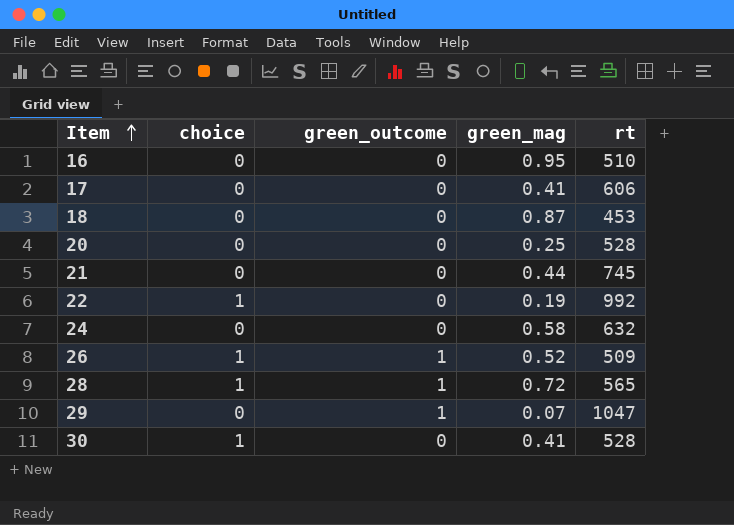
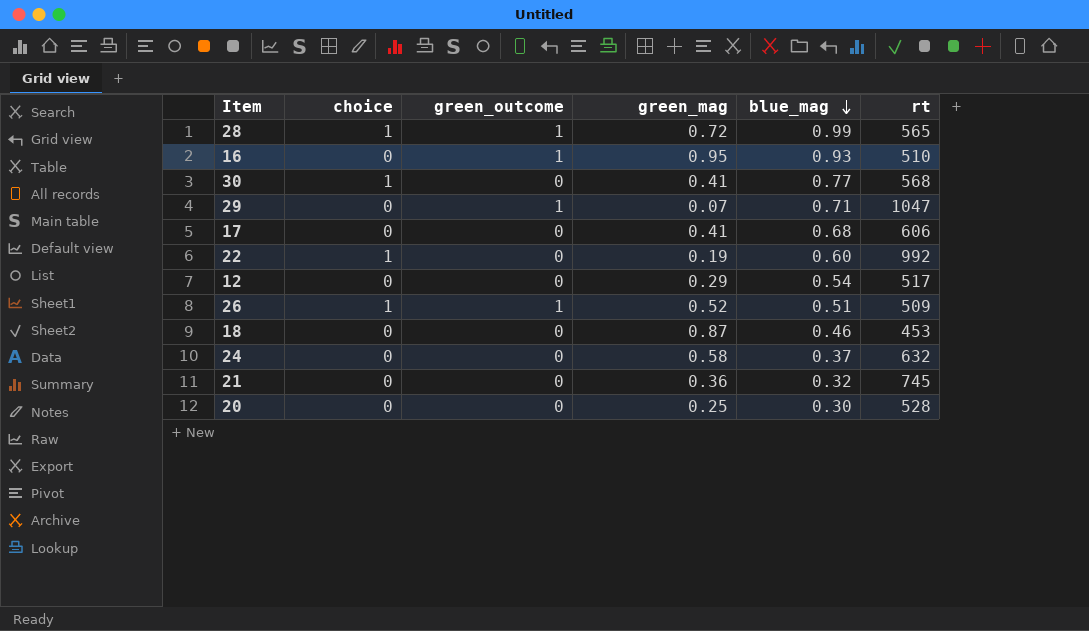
row order: Item ascending -> blue_mag descending
column blue_mag | position: none -> 5
16 | green_outcome: 0 -> 1
30 | rt: 528 -> 568
row 12: none -> 0 | 0 | 0.29 | 0.54 | 517
21 | green_mag: 0.44 -> 0.36

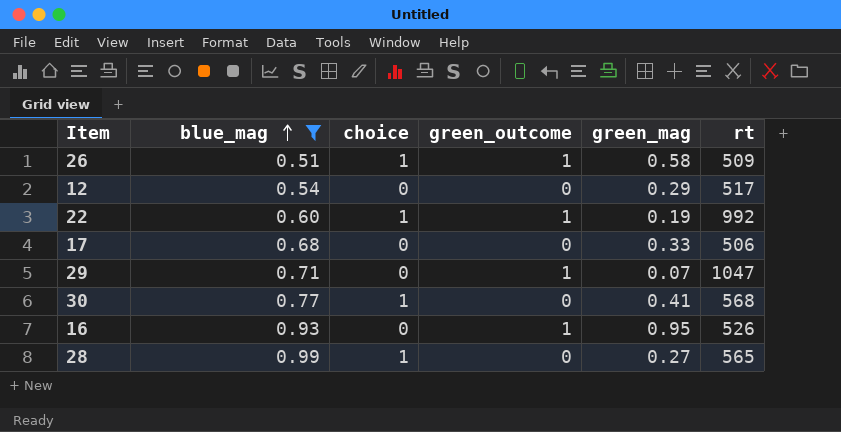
filter: none -> blue_mag >= 0.51
row order: blue_mag descending -> blue_mag ascending
column blue_mag | position: 5 -> 2
26 | green_mag: 0.52 -> 0.58
22 | green_outcome: 0 -> 1
17 | green_mag: 0.41 -> 0.33
17 | rt: 606 -> 506
16 | rt: 510 -> 526
28 | green_outcome: 1 -> 0
28 | green_mag: 0.72 -> 0.27

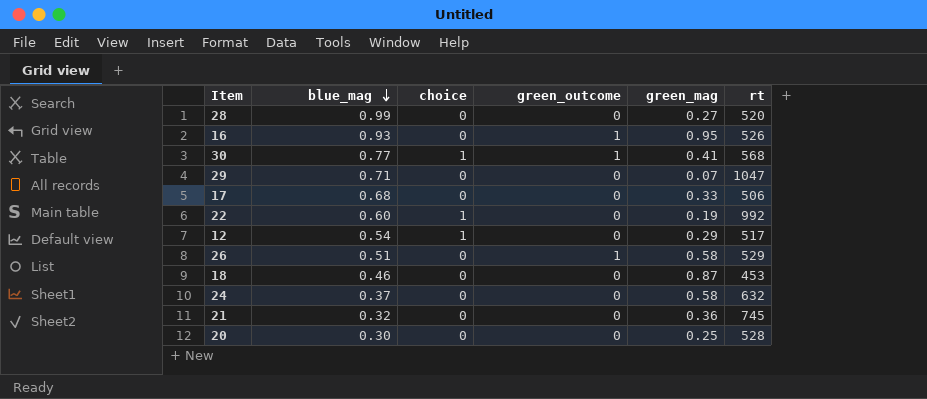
filter: blue_mag >= 0.51 -> none
row order: blue_mag ascending -> blue_mag descending
28 | choice: 1 -> 0
28 | rt: 565 -> 520
30 | green_outcome: 0 -> 1
29 | green_outcome: 1 -> 0
22 | green_outcome: 1 -> 0
12 | choice: 0 -> 1
26 | choice: 1 -> 0
26 | rt: 509 -> 529

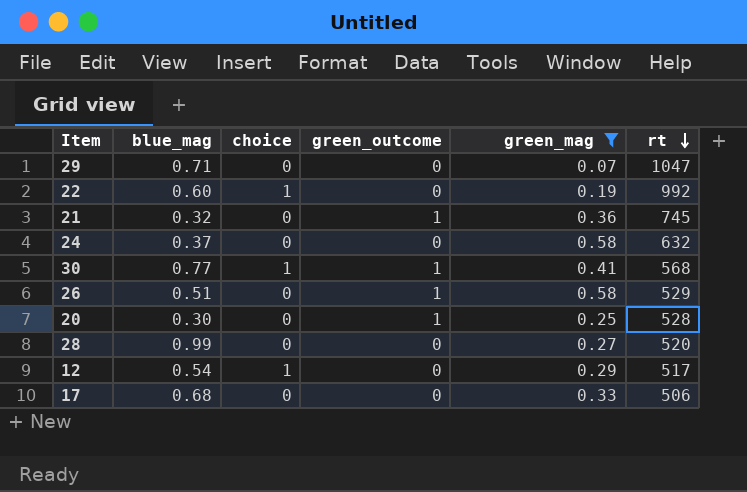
filter: none -> green_mag <= 0.58
row order: blue_mag descending -> rt descending
21 | green_outcome: 0 -> 1
20 | green_outcome: 0 -> 1

